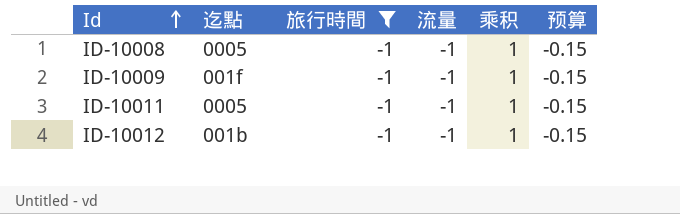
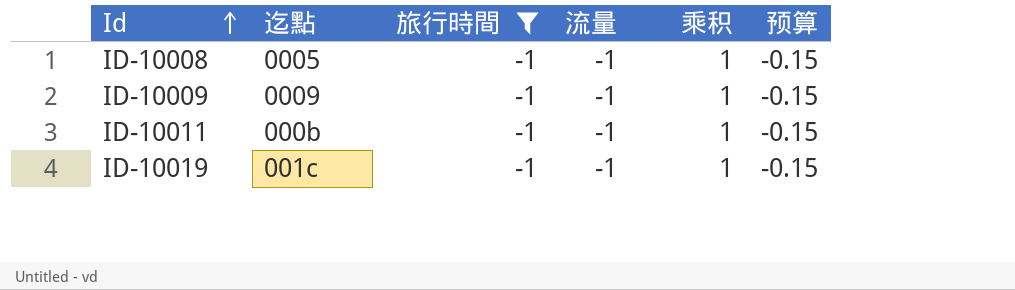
row ID-10012: 001b | -1 | -1 | 1 | -0.15 -> none
ID-10009 | 迄點: 001f -> 0009
ID-10011 | 迄點: 0005 -> 000b
row ID-10019: none -> 001c | -1 | -1 | 1 | -0.15

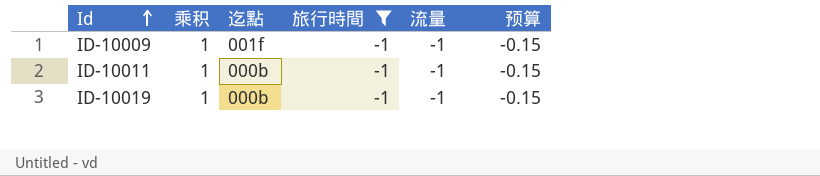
column 乘积 | position: 5 -> 2
row ID-10008: 0005 | -1 | -1 | 1 | -0.15 -> none
ID-10009 | 迄點: 0009 -> 001f
ID-10019 | 迄點: 001c -> 000b

